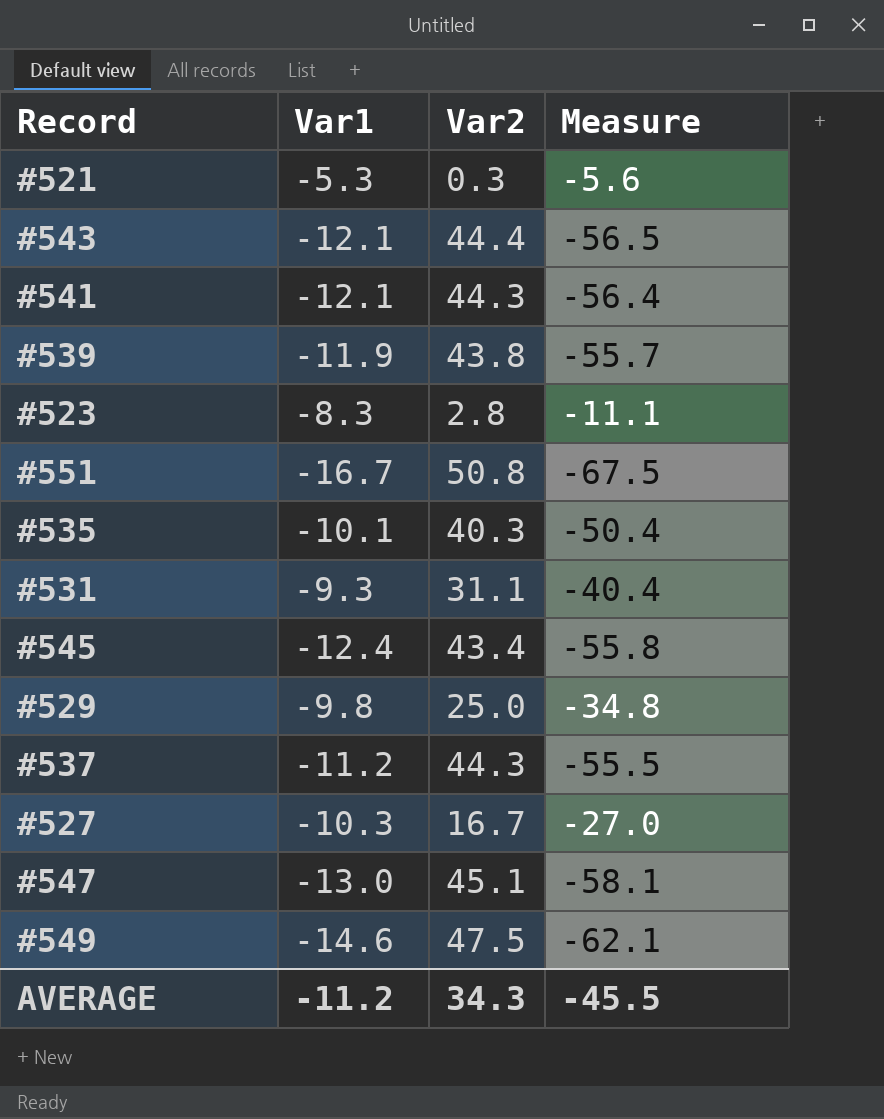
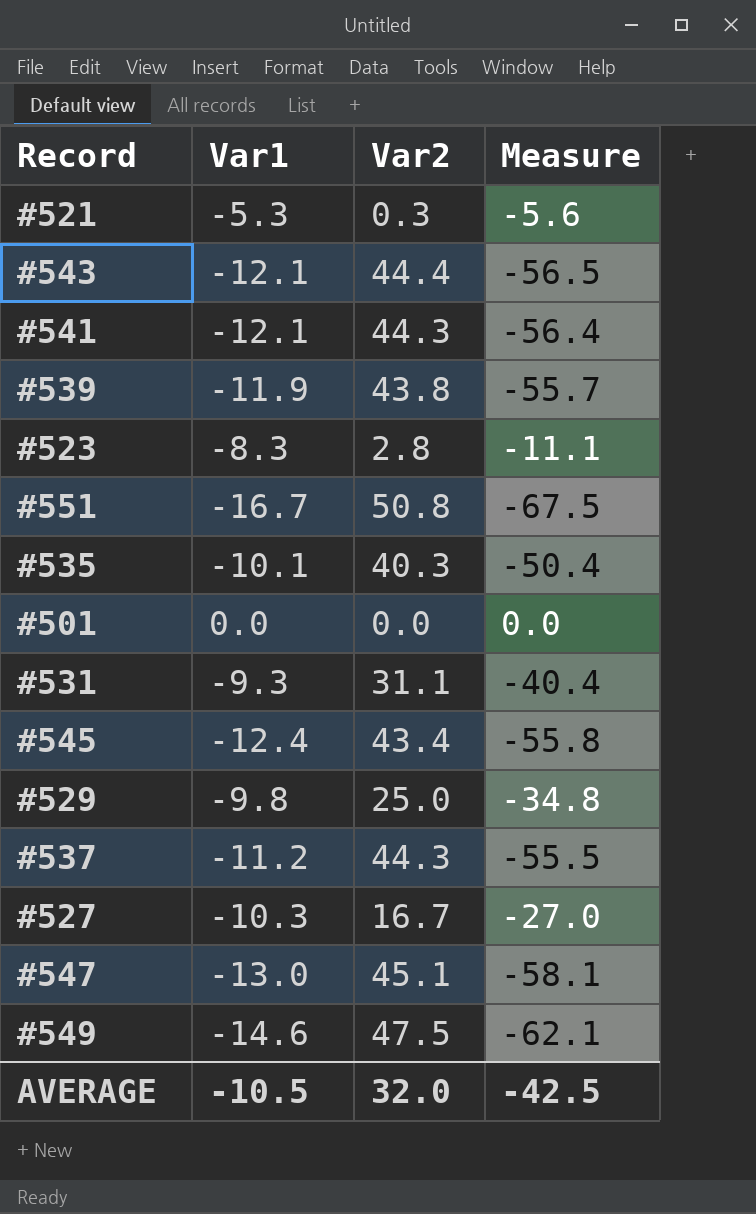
row #501: none -> 0.0 | 0.0 | 0.0
AVERAGE | Var1: -11.2 -> -10.5
AVERAGE | Var2: 34.3 -> 32.0
AVERAGE | Measure: -45.5 -> -42.5

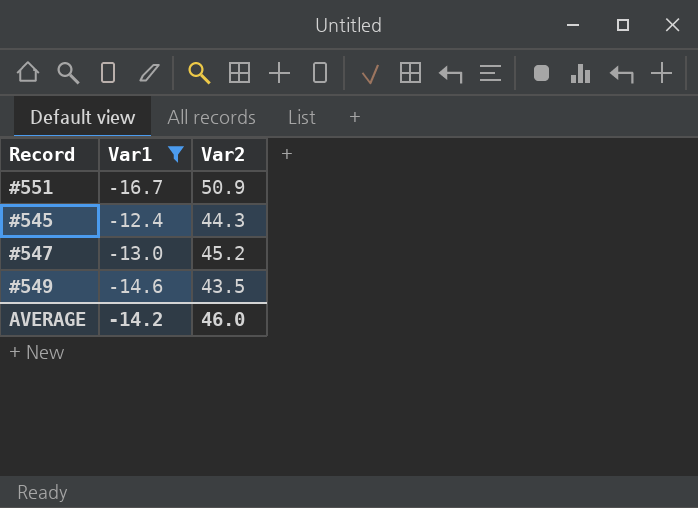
filter: none -> Var1 <= -12.4
column Measure | formula: [Var1] - [Var2] -> none
#551 | Var2: 50.8 -> 50.9
#545 | Var2: 43.4 -> 44.3
#547 | Var2: 45.1 -> 45.2
#549 | Var2: 47.5 -> 43.5
AVERAGE | Var1: -10.5 -> -14.2
AVERAGE | Var2: 32.0 -> 46.0

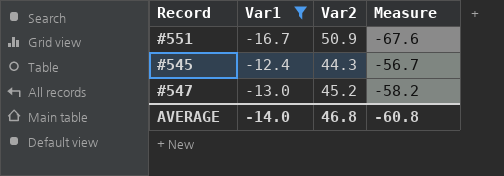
column Measure | formula: none -> [Var1] - [Var2]
row #549: -14.6 | 43.5 -> none
AVERAGE | Var1: -14.2 -> -14.0
AVERAGE | Var2: 46.0 -> 46.8

